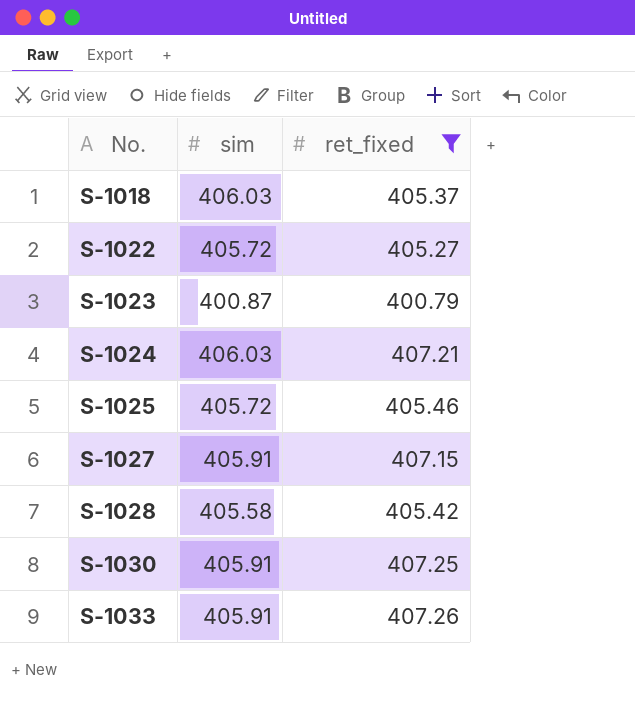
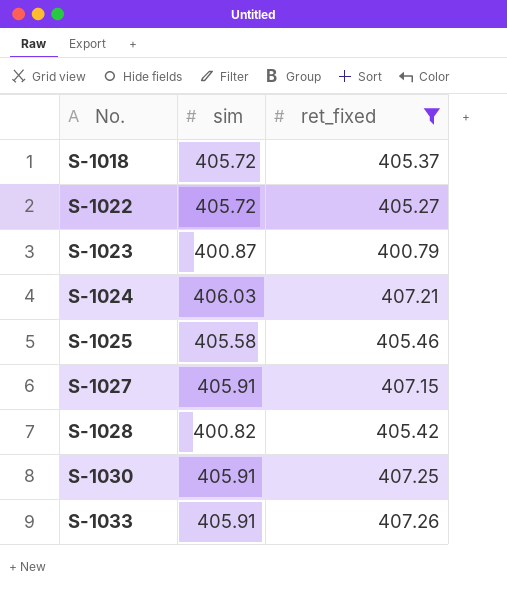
S-1018 | sim: 406.03 -> 405.72
S-1025 | sim: 405.72 -> 405.58
S-1028 | sim: 405.58 -> 400.82

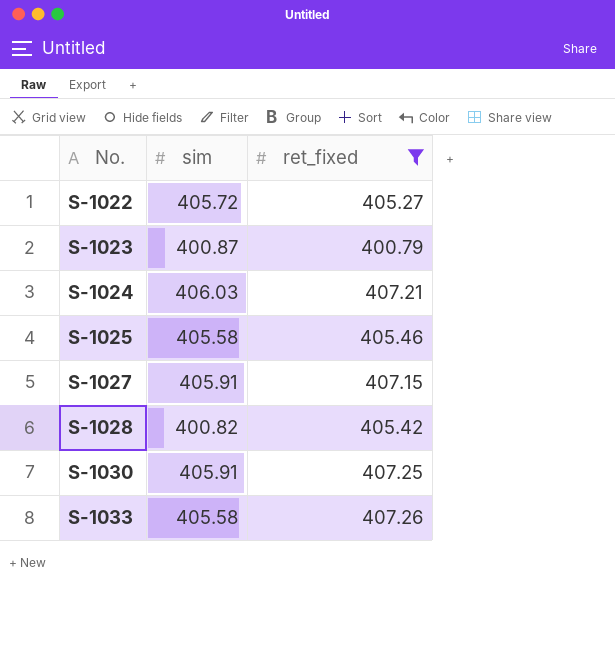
row S-1018: 405.72 | 405.37 -> none
S-1033 | sim: 405.91 -> 405.58

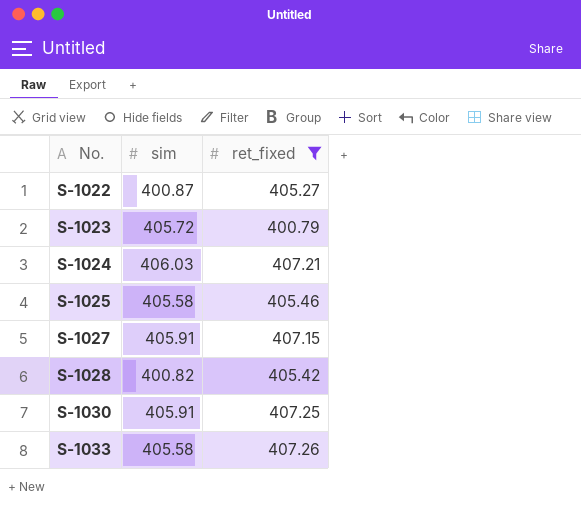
S-1022 | sim: 405.72 -> 400.87
S-1023 | sim: 400.87 -> 405.72

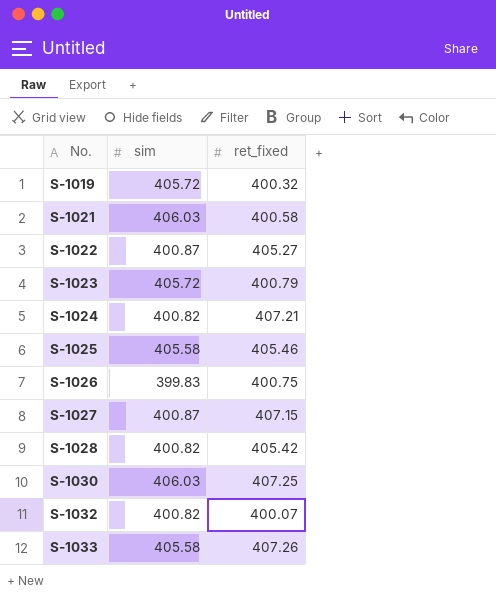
filter: ret_fixed >= 400.79 -> none
S-1024 | sim: 406.03 -> 400.82
S-1027 | sim: 405.91 -> 400.87
S-1030 | sim: 405.91 -> 406.03

